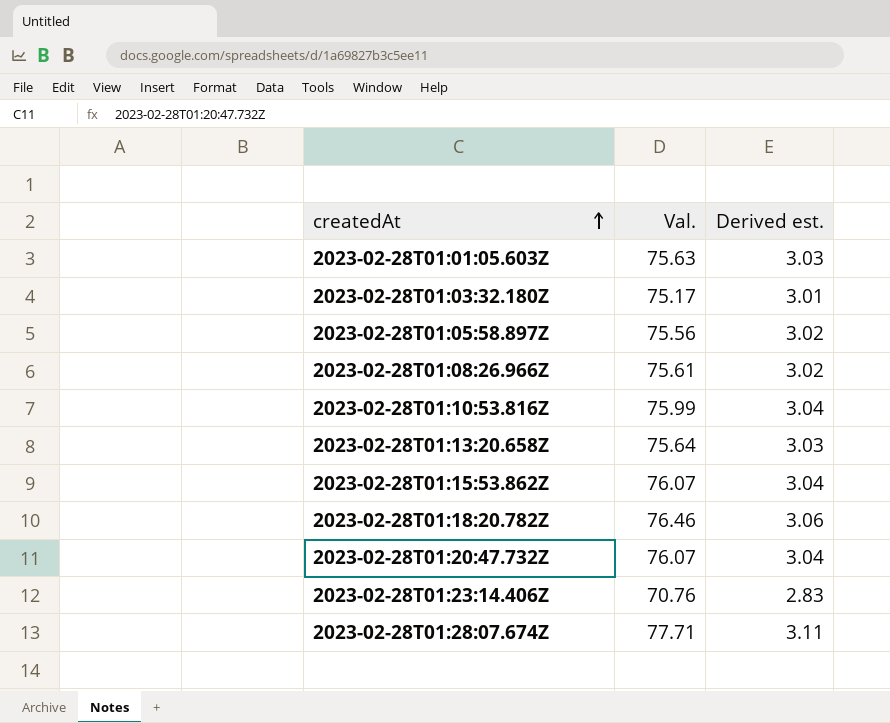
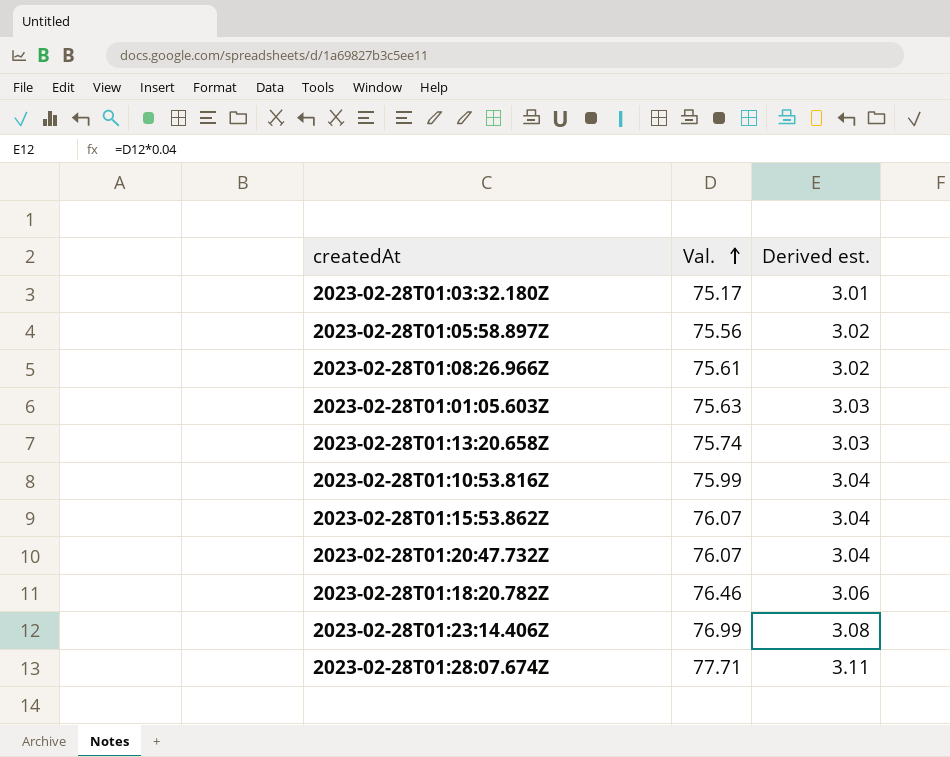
row order: createdAt ascending -> Val. ascending
2023-02-28T01:13:20.658Z | Val.: 75.64 -> 75.74
2023-02-28T01:23:14.406Z | Val.: 70.76 -> 76.99
2023-02-28T01:23:14.406Z | Derived est.: 2.83 -> 3.08

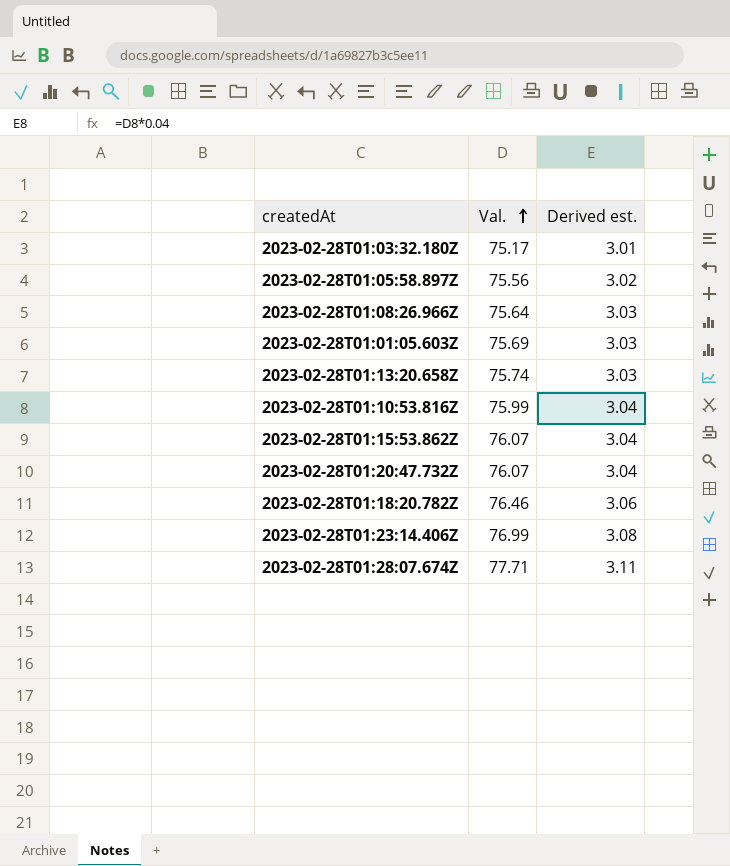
2023-02-28T01:08:26.966Z | Val.: 75.61 -> 75.64
2023-02-28T01:08:26.966Z | Derived est.: 3.02 -> 3.03
2023-02-28T01:01:05.603Z | Val.: 75.63 -> 75.69

